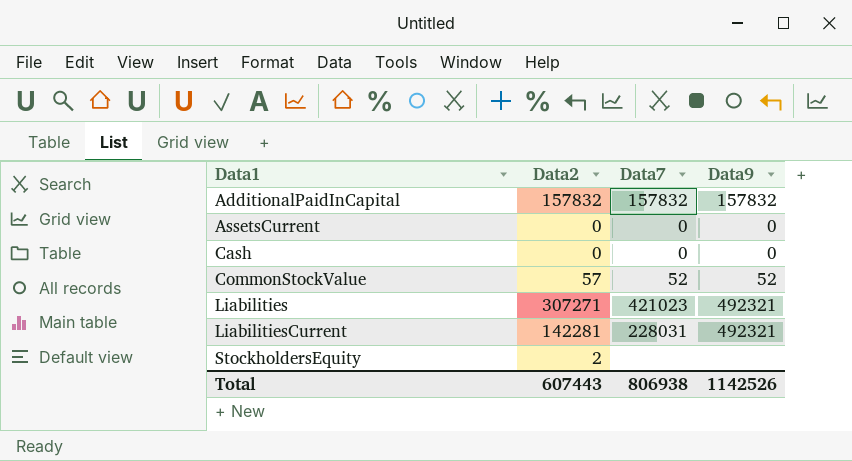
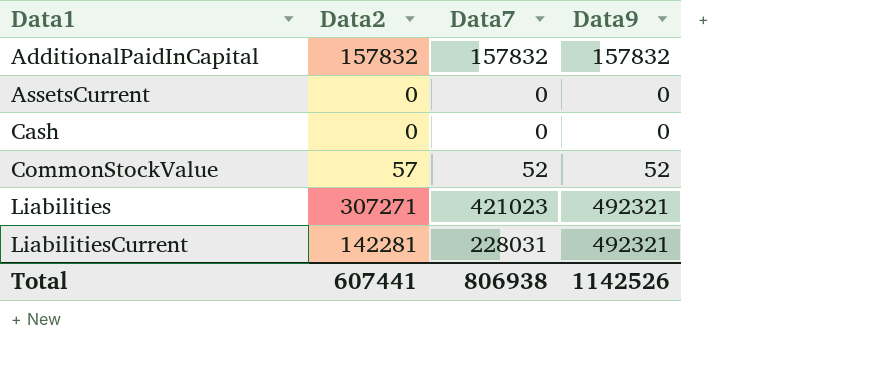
row StockholdersEquity: 2 | none | none -> none
Total | Data2: 607443 -> 607441

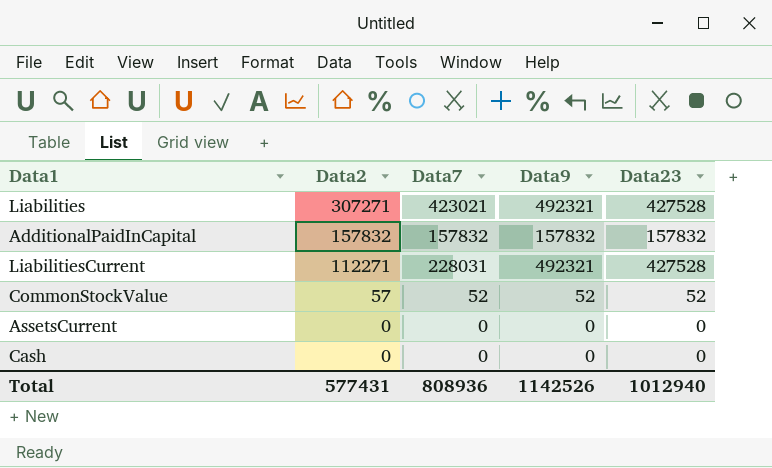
row order: Data1 ascending -> Data2 descending
column Data23 | position: none -> 5
Liabilities | Data7: 421023 -> 423021
LiabilitiesCurrent | Data2: 142281 -> 112271
Total | Data2: 607441 -> 577431
Total | Data7: 806938 -> 808936

